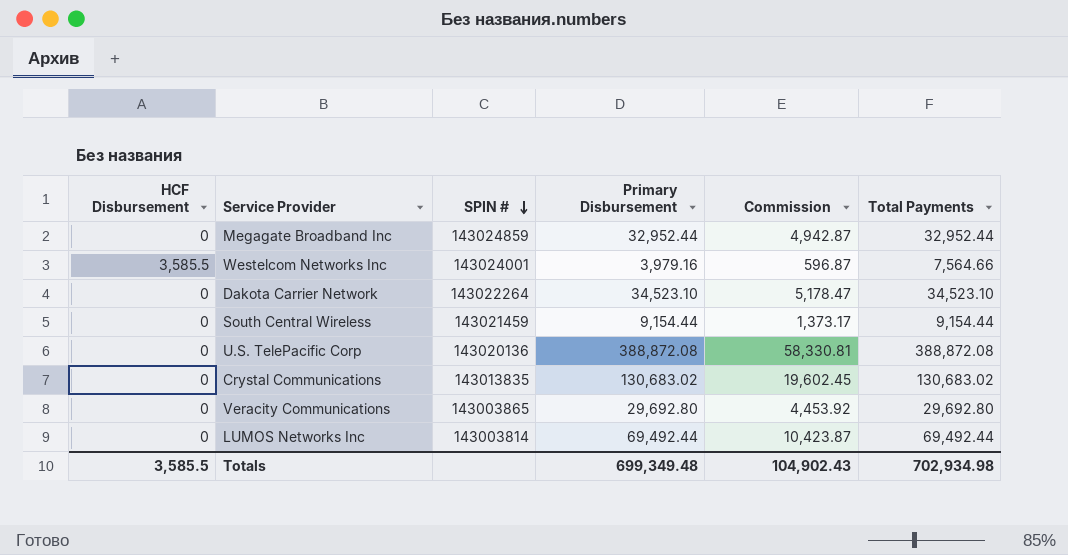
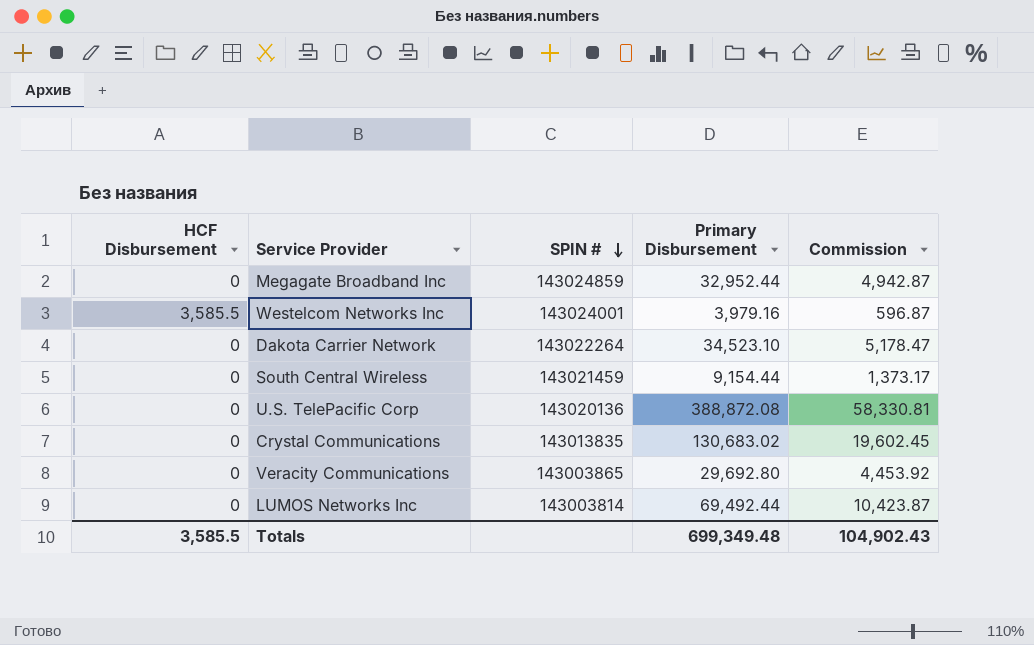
column Total Payments | formula: [HCF Disbursement] + [Primary Disbursement] -> none

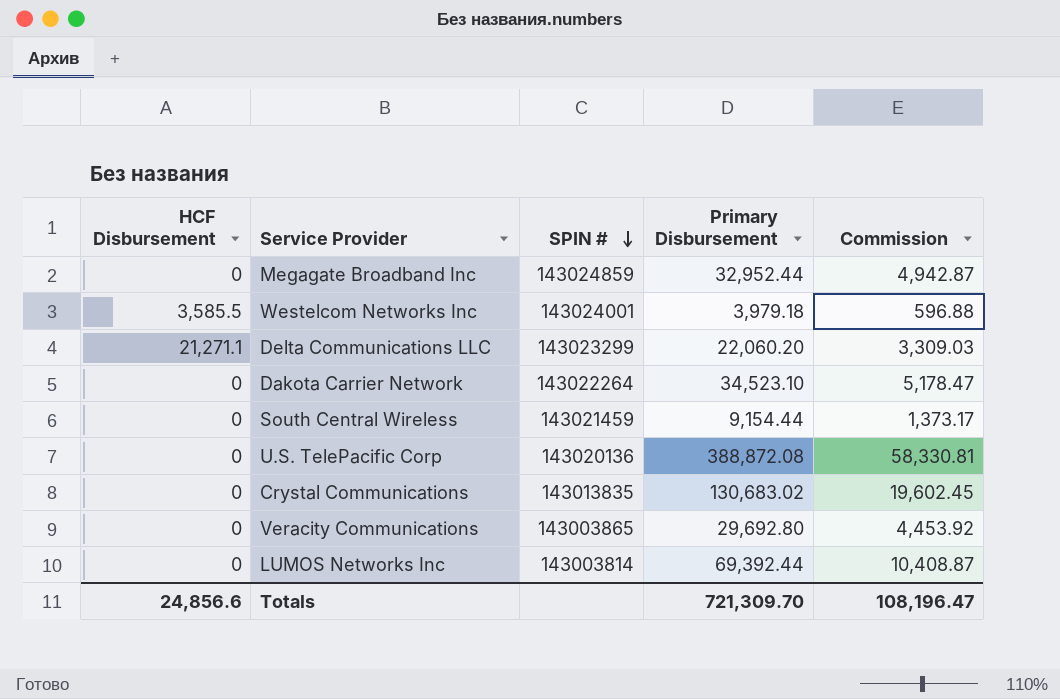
Westelcom Networks Inc | Primary Disbursement: 3,979.16 -> 3,979.18
Westelcom Networks Inc | Commission: 596.87 -> 596.88
row Delta Communications LLC: none -> 21,271.1 | 143023299 | 22,060.20 | 3,309.03
LUMOS Networks Inc | Primary Disbursement: 69,492.44 -> 69,392.44
LUMOS Networks Inc | Commission: 10,423.87 -> 10,408.87
Totals | HCF Disbursement: 3,585.5 -> 24,856.6
Totals | Primary Disbursement: 699,349.48 -> 721,309.70
Totals | Commission: 104,902.43 -> 108,196.47

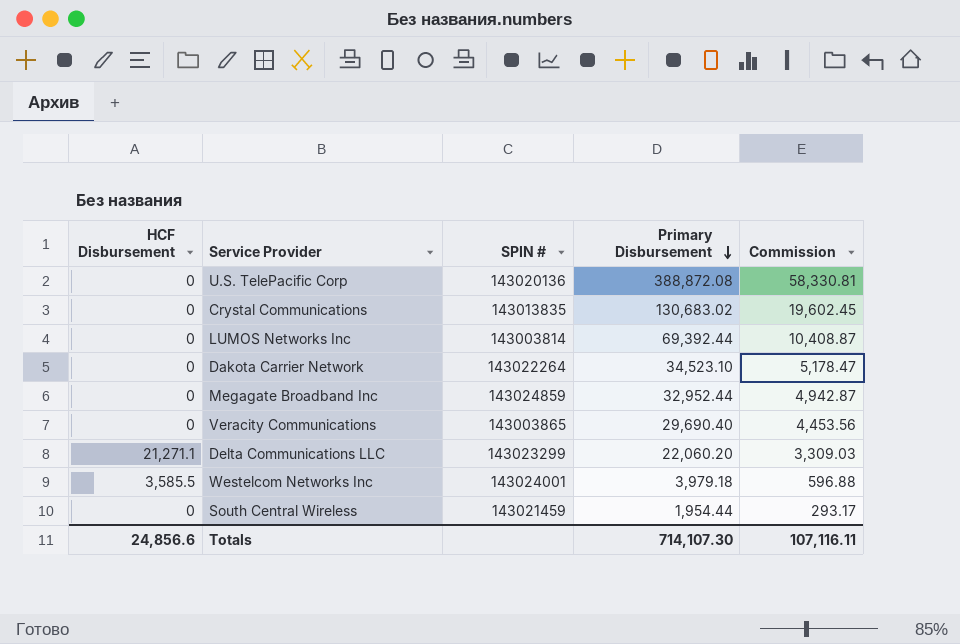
row order: SPIN # descending -> Primary Disbursement descending
Veracity Communications | Primary Disbursement: 29,692.80 -> 29,690.40
Veracity Communications | Commission: 4,453.92 -> 4,453.56
South Central Wireless | Primary Disbursement: 9,154.44 -> 1,954.44
South Central Wireless | Commission: 1,373.17 -> 293.17
Totals | Primary Disbursement: 721,309.70 -> 714,107.30
Totals | Commission: 108,196.47 -> 107,116.11

